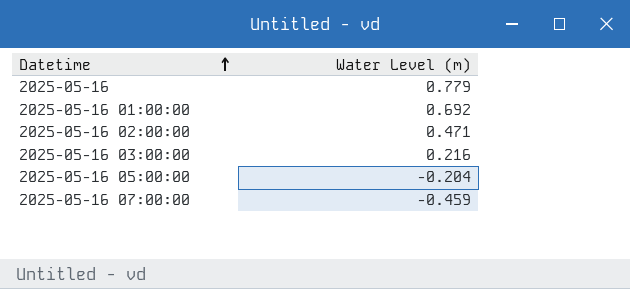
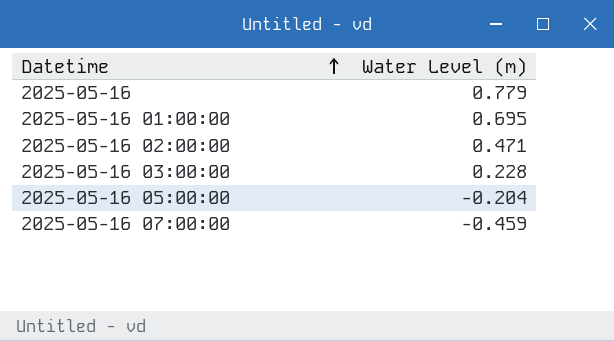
2025-05-16 01:00:00 | Water Level (m): 0.692 -> 0.695
2025-05-16 03:00:00 | Water Level (m): 0.216 -> 0.228

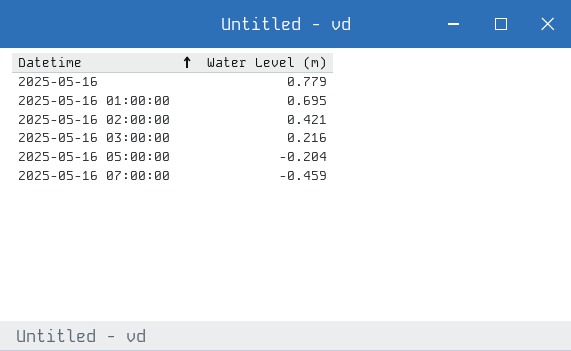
2025-05-16 02:00:00 | Water Level (m): 0.471 -> 0.421
2025-05-16 03:00:00 | Water Level (m): 0.228 -> 0.216

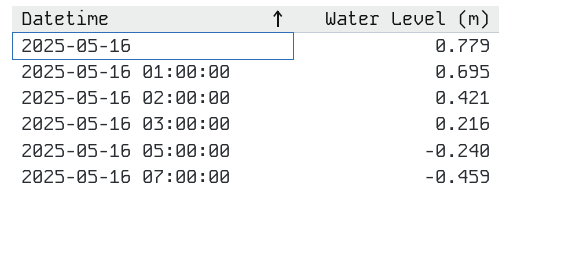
2025-05-16 05:00:00 | Water Level (m): -0.204 -> -0.240

